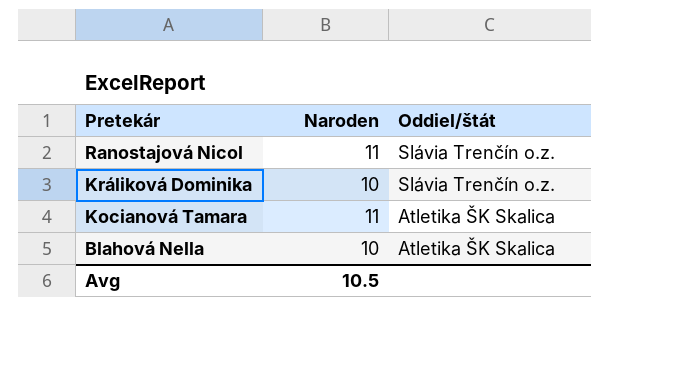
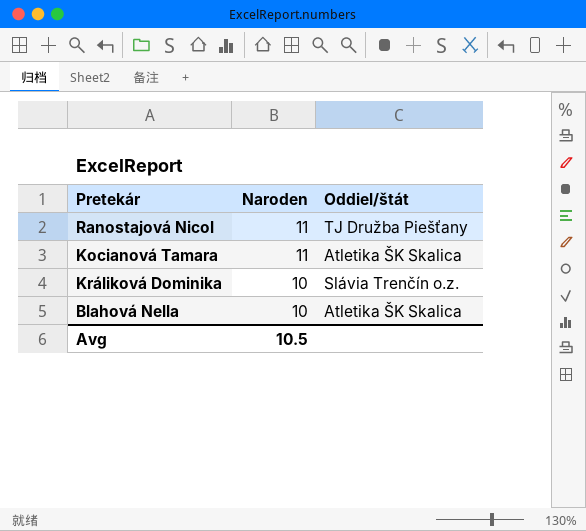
row order: Pretekár descending -> Naroden descending
Ranostajová Nicol | Oddiel/štát: Slávia Trenčín o.z. -> TJ Družba Piešťany

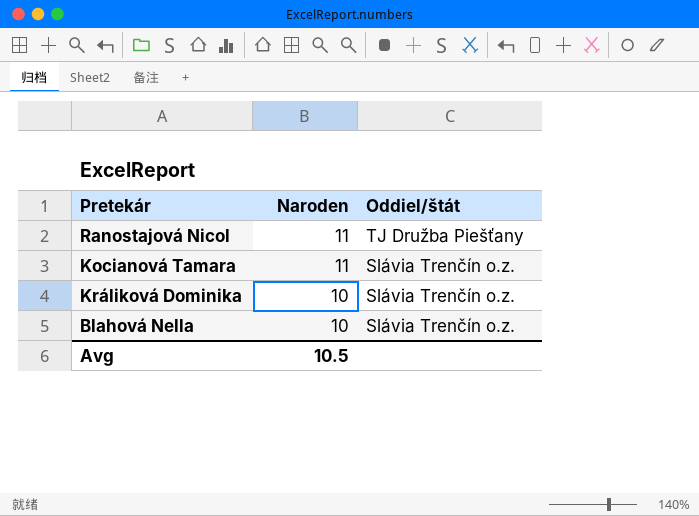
Kocianová Tamara | Oddiel/štát: Atletika ŠK Skalica -> Slávia Trenčín o.z.
Blahová Nella | Oddiel/štát: Atletika ŠK Skalica -> Slávia Trenčín o.z.

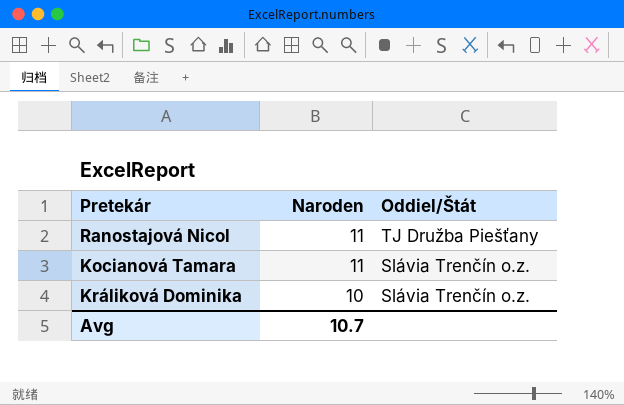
column name: Oddiel/štát -> Oddiel/Štát
row Blahová Nella: 10 | Slávia Trenčín o.z. -> none
Avg | Naroden: 10.5 -> 10.7

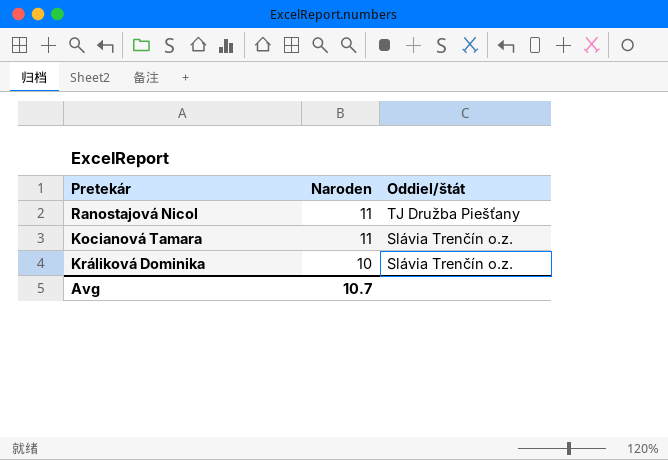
column name: Oddiel/Štát -> Oddiel/štát

